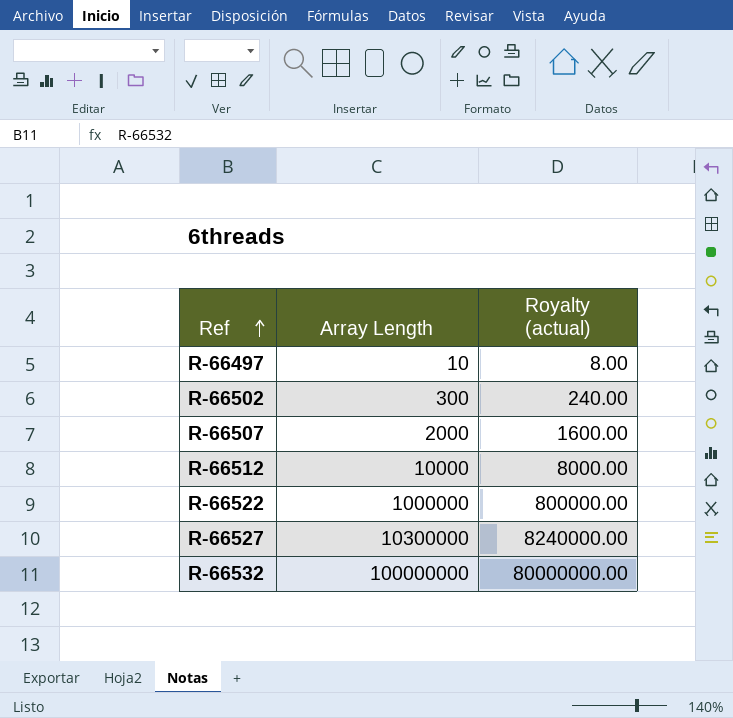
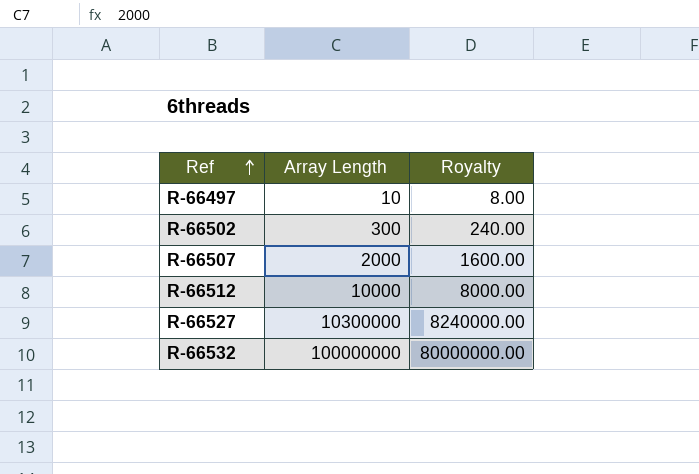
column name: Royalty (actual) -> Royalty
row R-66522: 1000000 | 800000.00 -> none

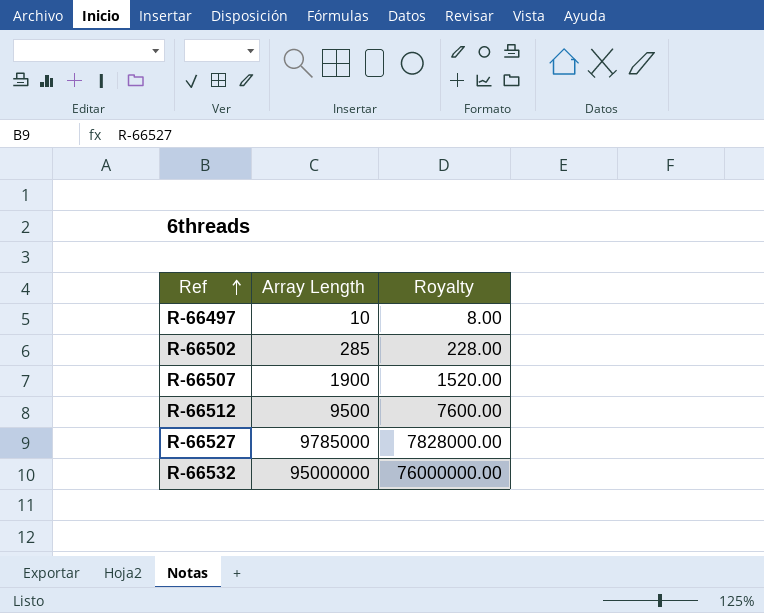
R-66502 | Array Length: 300 -> 285
R-66502 | Royalty: 240.00 -> 228.00
R-66507 | Array Length: 2000 -> 1900
R-66507 | Royalty: 1600.00 -> 1520.00
R-66512 | Array Length: 10000 -> 9500
R-66512 | Royalty: 8000.00 -> 7600.00
R-66527 | Array Length: 10300000 -> 9785000
R-66527 | Royalty: 8240000.00 -> 7828000.00
R-66532 | Array Length: 100000000 -> 95000000
R-66532 | Royalty: 80000000.00 -> 76000000.00

